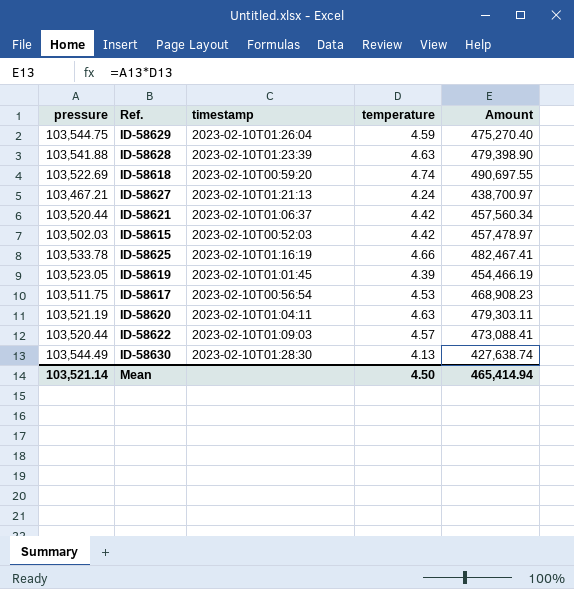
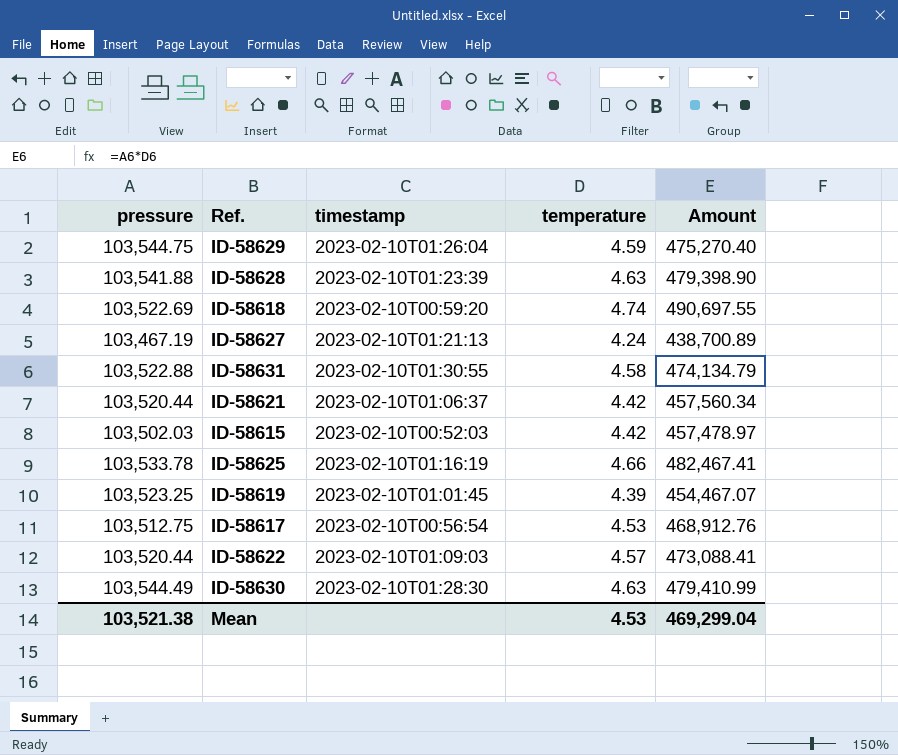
row ID-58620: 103,521.19 | 2023-02-10T01:04:11 | 4.63 | 479,303.11 -> none
ID-58627 | pressure: 103,467.21 -> 103,467.19
ID-58627 | Amount: 438,700.97 -> 438,700.89
row ID-58631: none -> 103,522.88 | 2023-02-10T01:30:55 | 4.58 | 474,134.79
ID-58619 | pressure: 103,523.05 -> 103,523.25
ID-58619 | Amount: 454,466.19 -> 454,467.07
ID-58617 | pressure: 103,511.75 -> 103,512.75
ID-58617 | Amount: 468,908.23 -> 468,912.76
ID-58630 | temperature: 4.13 -> 4.63
ID-58630 | Amount: 427,638.74 -> 479,410.99
Mean | pressure: 103,521.14 -> 103,521.38
Mean | temperature: 4.50 -> 4.53
Mean | Amount: 465,414.94 -> 469,299.04

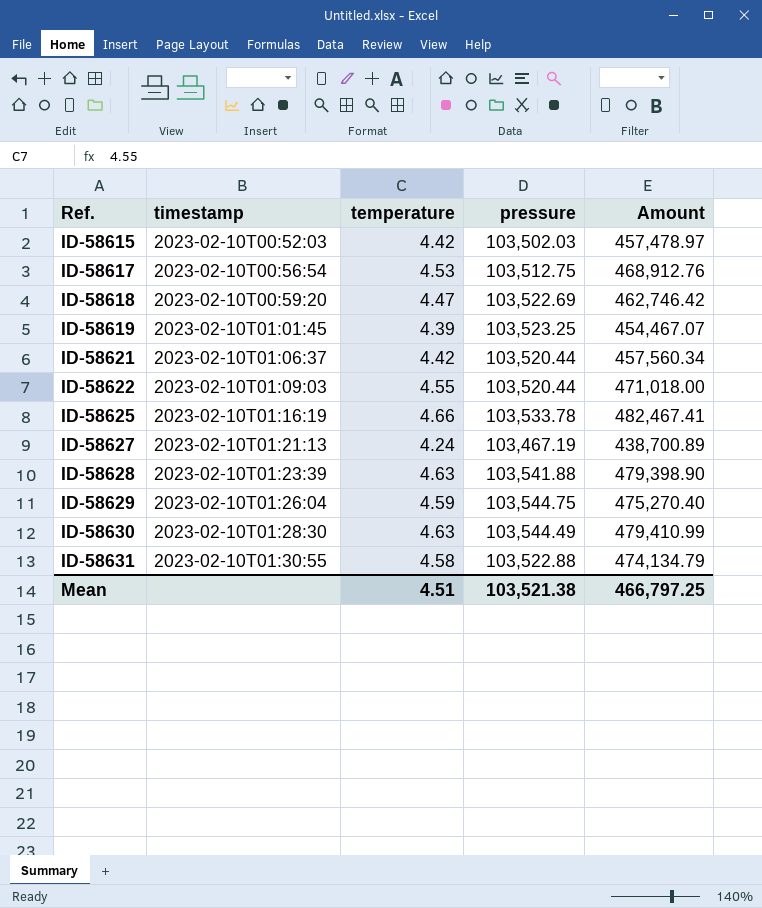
row order: none -> Ref. ascending
column pressure | position: 1 -> 4
ID-58618 | temperature: 4.74 -> 4.47
ID-58618 | Amount: 490,697.55 -> 462,746.42
ID-58622 | temperature: 4.57 -> 4.55
ID-58622 | Amount: 473,088.41 -> 471,018.00
Mean | temperature: 4.53 -> 4.51
Mean | Amount: 469,299.04 -> 466,797.25

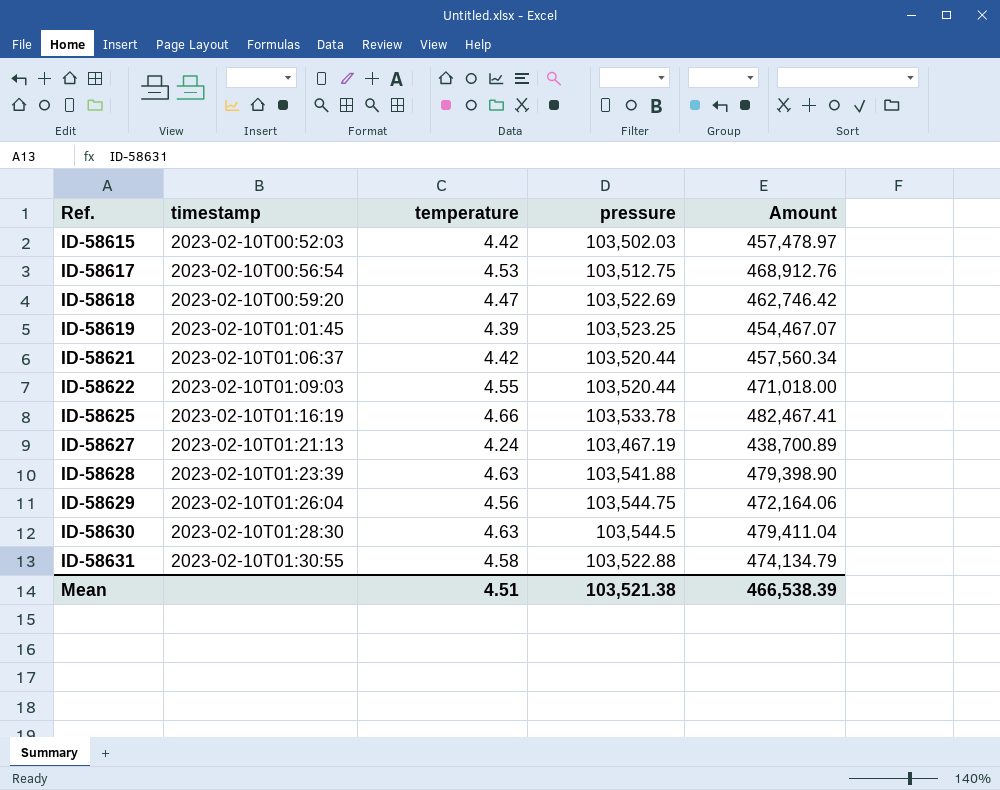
ID-58629 | temperature: 4.59 -> 4.56
ID-58629 | Amount: 475,270.40 -> 472,164.06
ID-58630 | pressure: 103,544.49 -> 103,544.5
ID-58630 | Amount: 479,410.99 -> 479,411.04
Mean | Amount: 466,797.25 -> 466,538.39

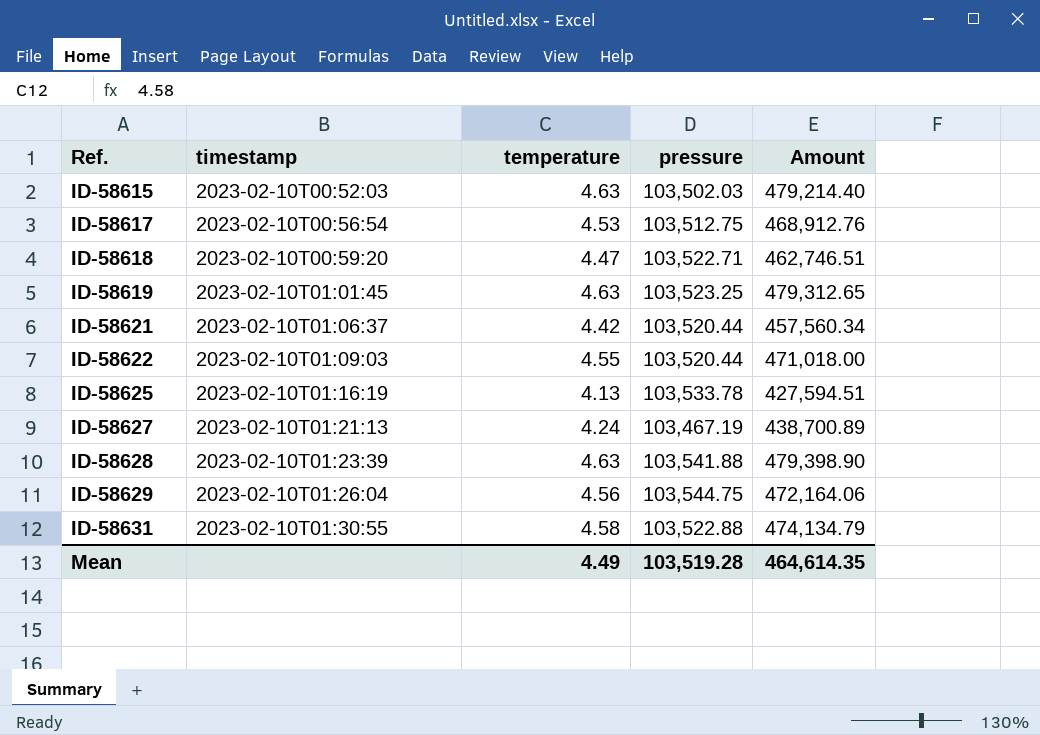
row ID-58630: 2023-02-10T01:28:30 | 4.63 | 103,544.5 | 479,411.04 -> none
ID-58615 | temperature: 4.42 -> 4.63
ID-58615 | Amount: 457,478.97 -> 479,214.40
ID-58618 | pressure: 103,522.69 -> 103,522.71
ID-58618 | Amount: 462,746.42 -> 462,746.51
ID-58619 | temperature: 4.39 -> 4.63
ID-58619 | Amount: 454,467.07 -> 479,312.65
ID-58625 | temperature: 4.66 -> 4.13
ID-58625 | Amount: 482,467.41 -> 427,594.51
Mean | temperature: 4.51 -> 4.49
Mean | pressure: 103,521.38 -> 103,519.28
Mean | Amount: 466,538.39 -> 464,614.35

